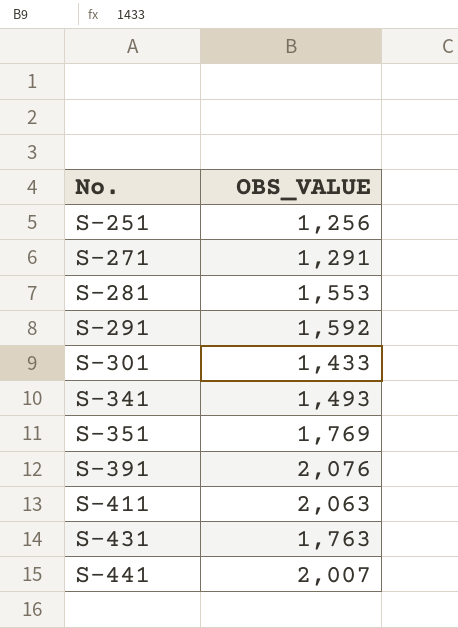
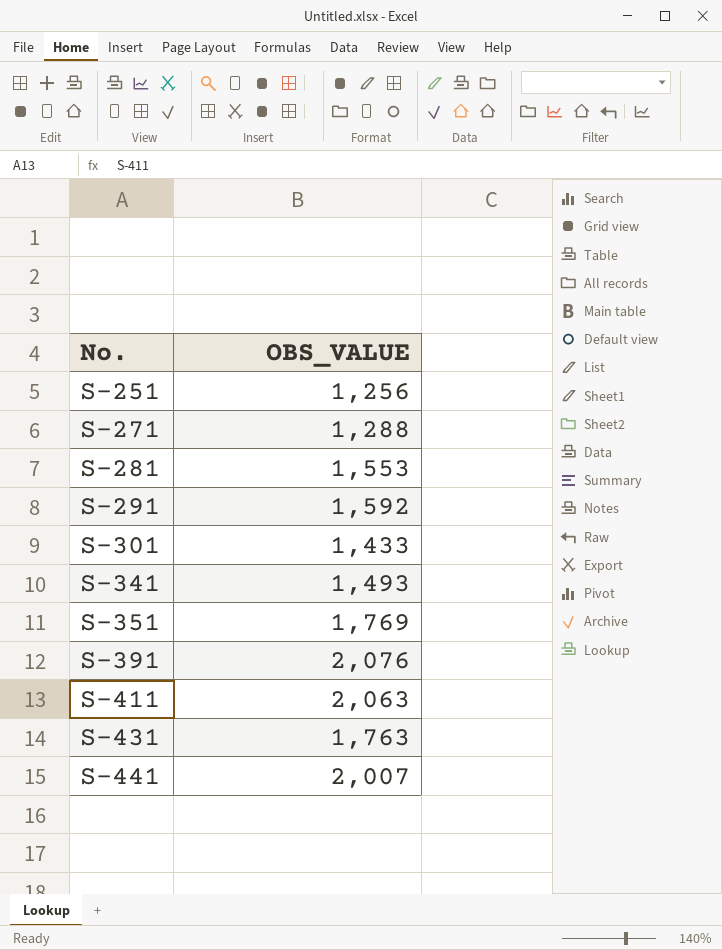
S-271 | OBS_VALUE: 1,291 -> 1,288

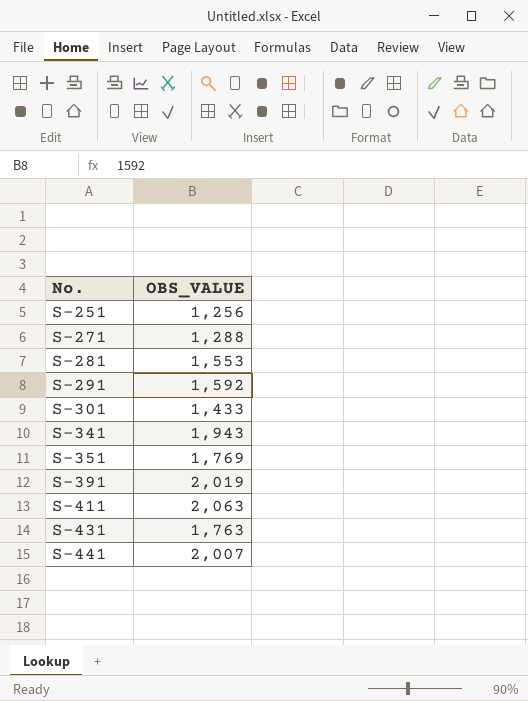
S-341 | OBS_VALUE: 1,493 -> 1,943
S-391 | OBS_VALUE: 2,076 -> 2,019

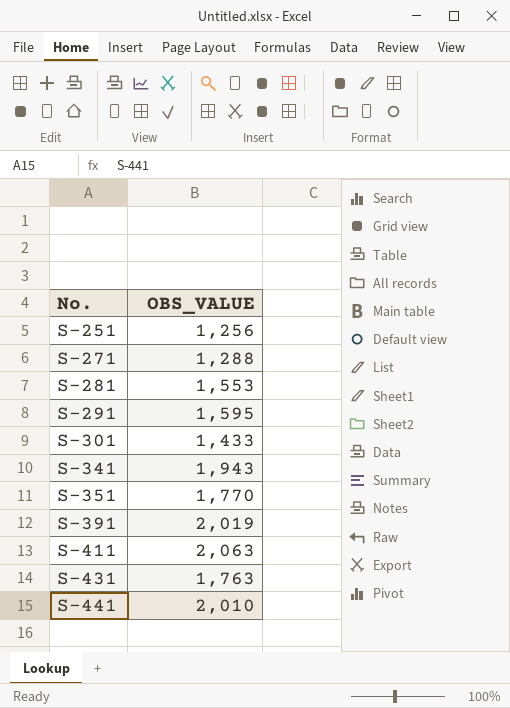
S-291 | OBS_VALUE: 1,592 -> 1,595
S-351 | OBS_VALUE: 1,769 -> 1,770
S-441 | OBS_VALUE: 2,007 -> 2,010

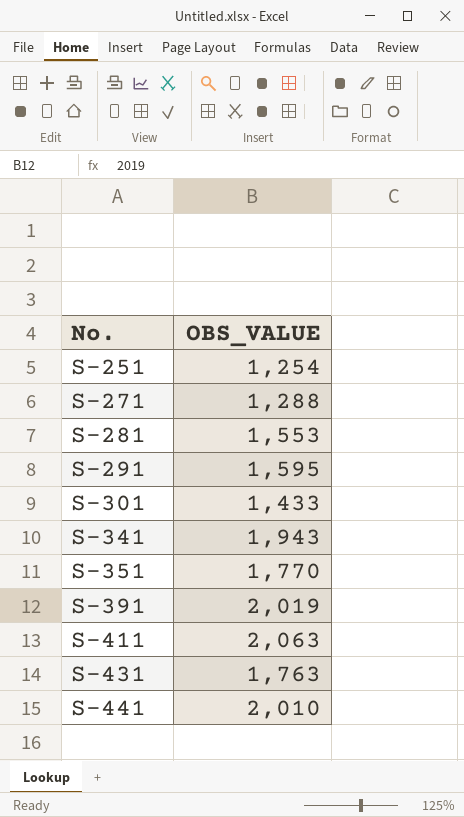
S-251 | OBS_VALUE: 1,256 -> 1,254

